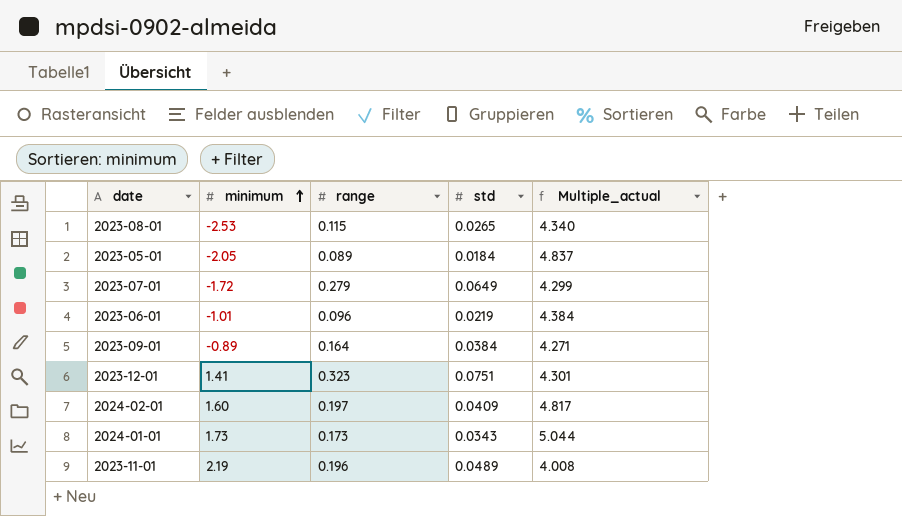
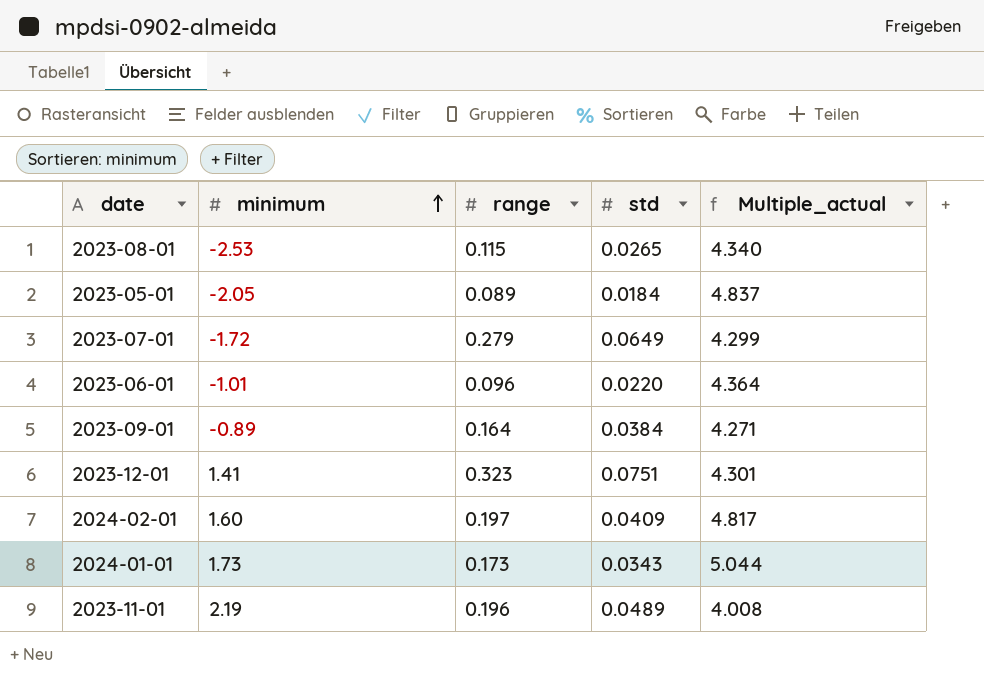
2023-06-01 | std: 0.0219 -> 0.0220
2023-06-01 | Multiple_actual: 4.384 -> 4.364

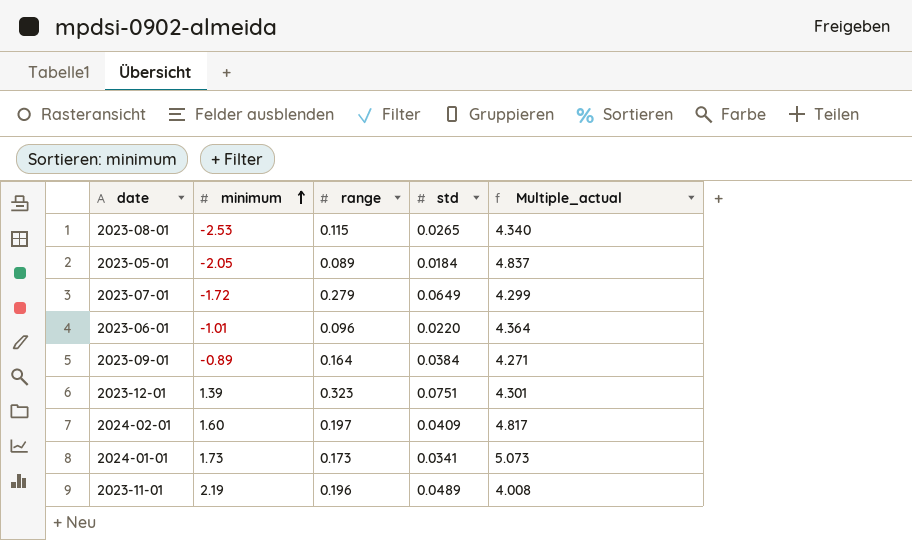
2023-12-01 | minimum: 1.41 -> 1.39
2024-01-01 | std: 0.0343 -> 0.0341
2024-01-01 | Multiple_actual: 5.044 -> 5.073

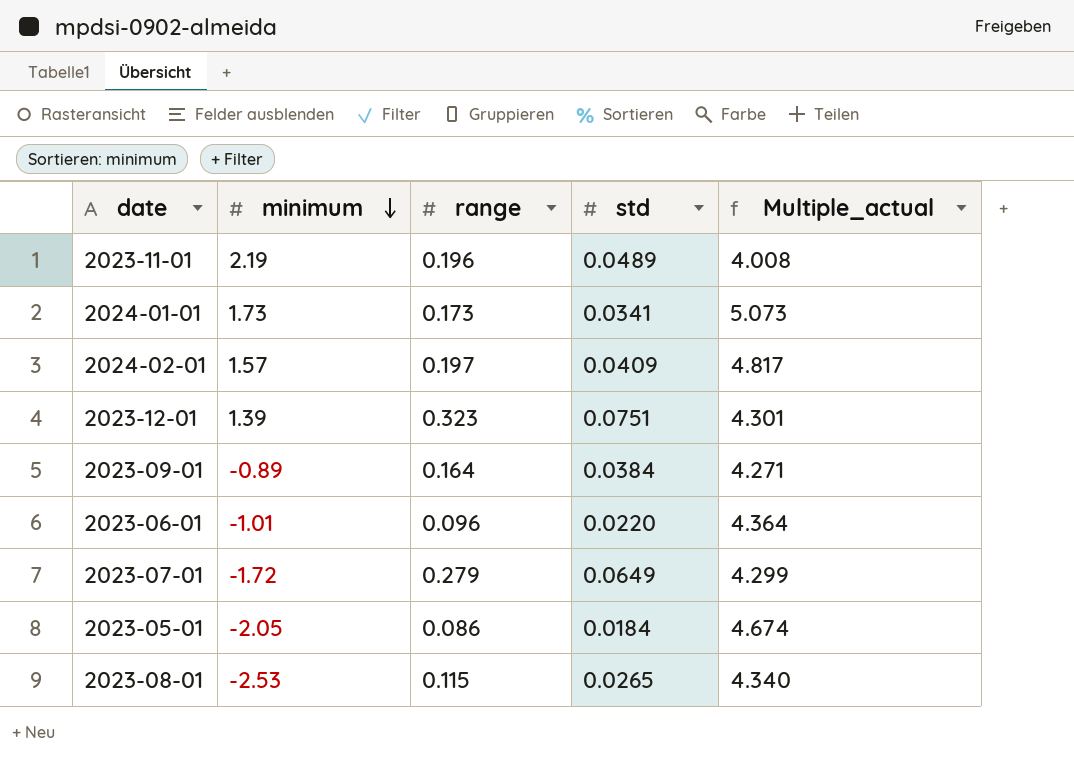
row order: minimum ascending -> minimum descending
2024-02-01 | minimum: 1.60 -> 1.57
2023-05-01 | range: 0.089 -> 0.086
2023-05-01 | Multiple_actual: 4.837 -> 4.674

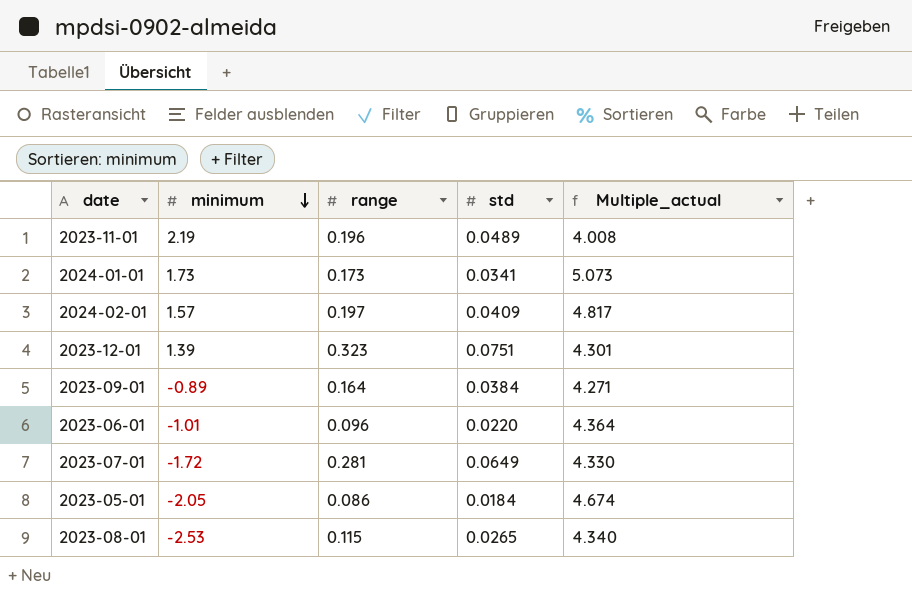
2023-07-01 | range: 0.279 -> 0.281
2023-07-01 | Multiple_actual: 4.299 -> 4.330

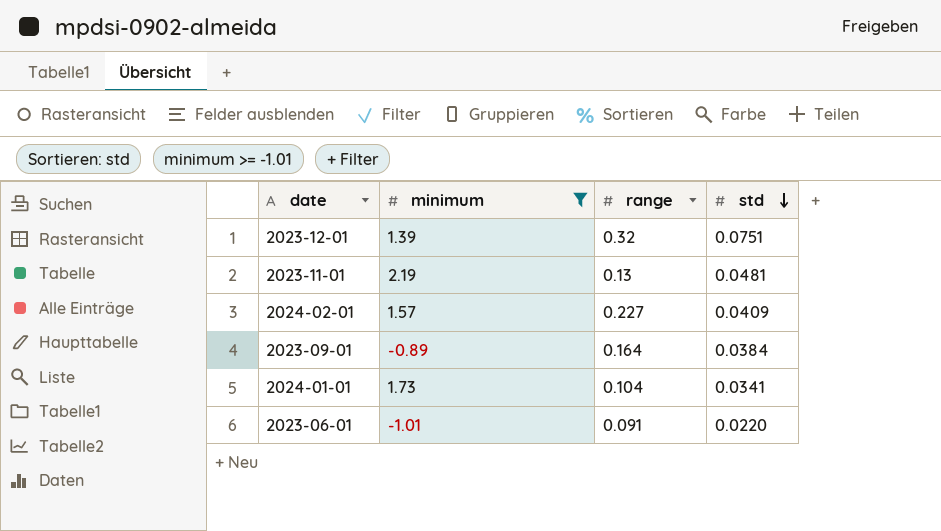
filter: none -> minimum >= -1.01
row order: minimum descending -> std descending
column Multiple_actual | formula: [range] / [std] -> none
2023-12-01 | range: 0.323 -> 0.32
2023-11-01 | range: 0.196 -> 0.13
2023-11-01 | std: 0.0489 -> 0.0481
2024-02-01 | range: 0.197 -> 0.227
2024-01-01 | range: 0.173 -> 0.104
2023-06-01 | range: 0.096 -> 0.091

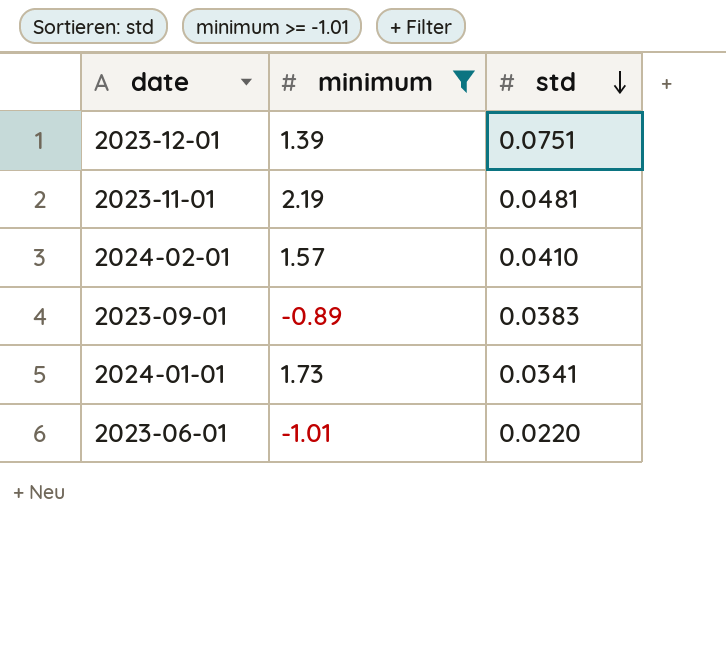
column range | position: 3 -> none
2024-02-01 | std: 0.0409 -> 0.0410
2023-09-01 | std: 0.0384 -> 0.0383

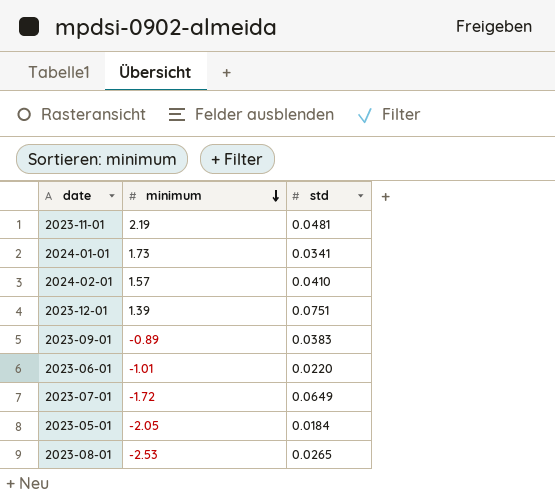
filter: minimum >= -1.01 -> none
row order: std descending -> minimum descending

